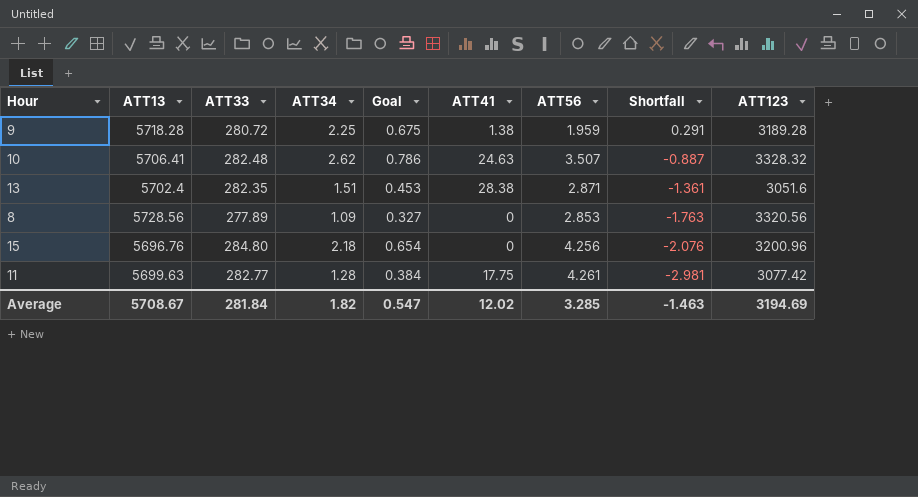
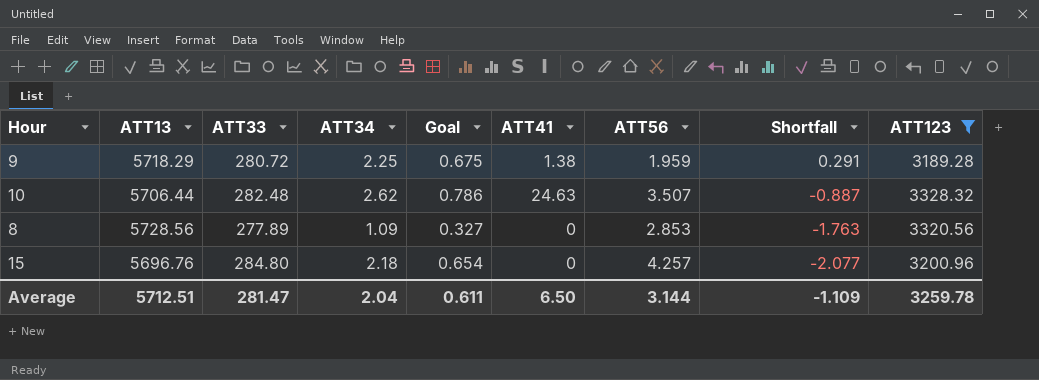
filter: none -> ATT123 >= 3189.28
9 | ATT13: 5718.28 -> 5718.29
10 | ATT13: 5706.41 -> 5706.44
15 | ATT56: 4.256 -> 4.257
15 | Shortfall: -2.076 -> -2.077
Average | ATT13: 5708.67 -> 5712.51
Average | ATT33: 281.84 -> 281.47
Average | ATT34: 1.82 -> 2.04
Average | Goal: 0.547 -> 0.611
Average | ATT41: 12.02 -> 6.50
Average | ATT56: 3.285 -> 3.144
Average | Shortfall: -1.463 -> -1.109
Average | ATT123: 3194.69 -> 3259.78

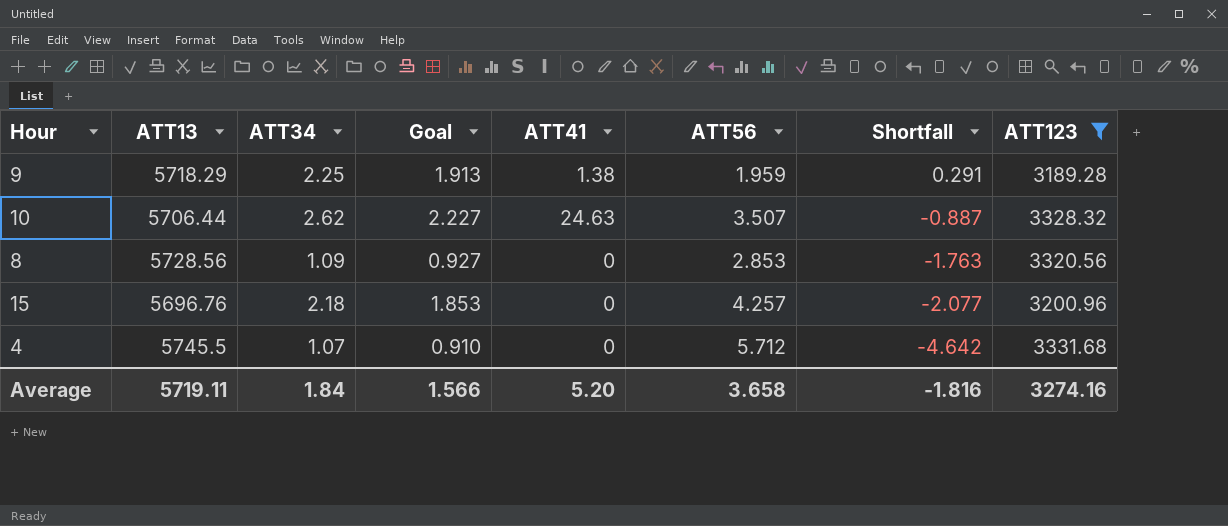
column ATT33 | position: 3 -> none
column Goal | formula: [ATT34] * 0.3 -> [ATT34] * 0.85
row 4: none -> 5745.5 | 1.07 | 0.910 | 0 | 5.712 | -4.642 | 3331.68
Average | ATT13: 5712.51 -> 5719.11
Average | ATT34: 2.04 -> 1.84
Average | Goal: 0.611 -> 1.566
Average | ATT41: 6.50 -> 5.20
Average | ATT56: 3.144 -> 3.658
Average | Shortfall: -1.109 -> -1.816
Average | ATT123: 3259.78 -> 3274.16

